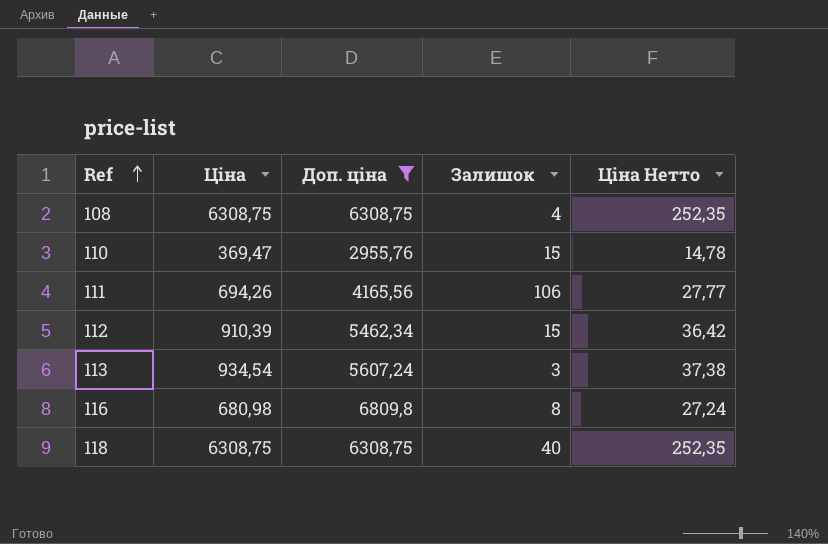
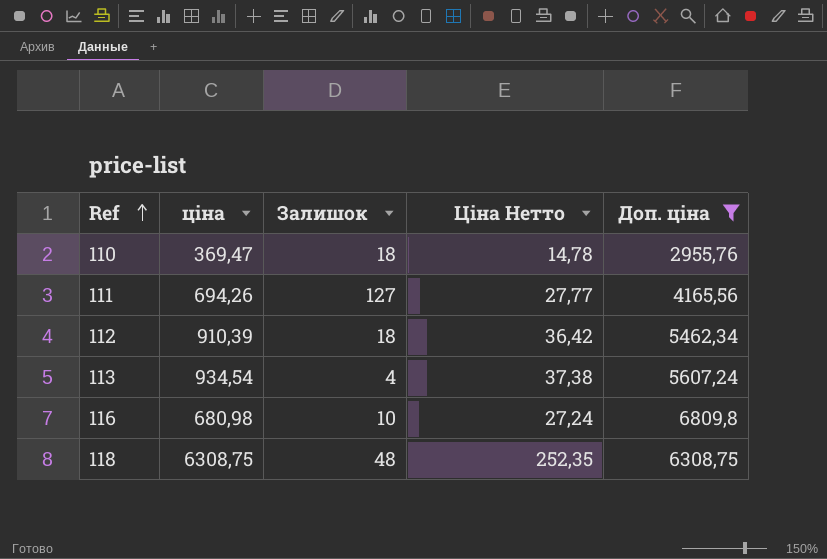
column name: Ціна -> ціна
column Доп. ціна | position: 3 -> 5
row 108: 6308,75 | 6308,75 | 4 | 252,35 -> none
110 | Залишок: 15 -> 18
111 | Залишок: 106 -> 127
112 | Залишок: 15 -> 18
113 | Залишок: 3 -> 4
116 | Залишок: 8 -> 10
118 | Залишок: 40 -> 48

